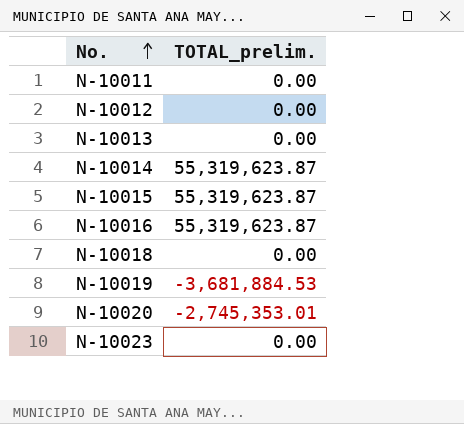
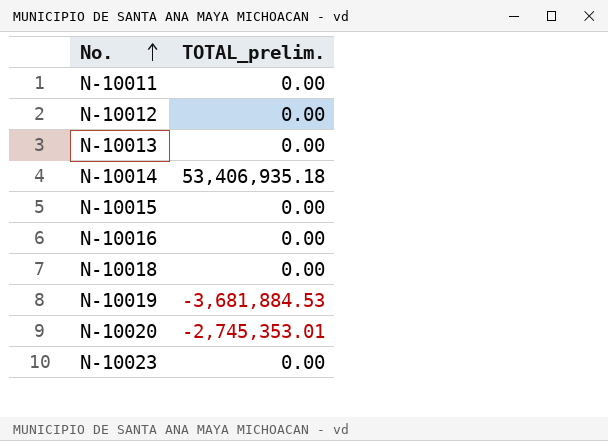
N-10014 | TOTAL_prelim.: 55,319,623.87 -> 53,406,935.18
N-10015 | TOTAL_prelim.: 55,319,623.87 -> 0.00
N-10016 | TOTAL_prelim.: 55,319,623.87 -> 0.00

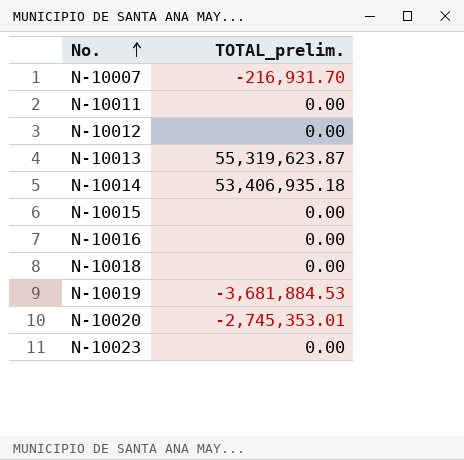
row N-10007: none -> -216,931.70
N-10013 | TOTAL_prelim.: 0.00 -> 55,319,623.87

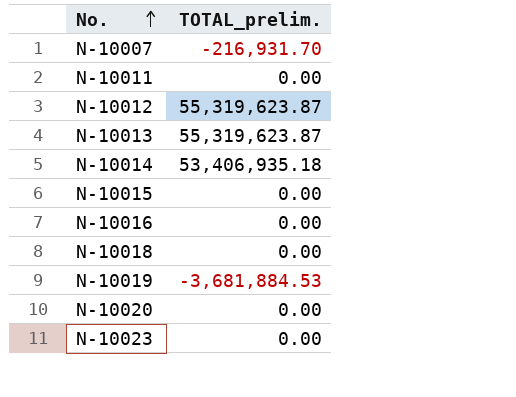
N-10012 | TOTAL_prelim.: 0.00 -> 55,319,623.87
N-10020 | TOTAL_prelim.: -2,745,353.01 -> 0.00

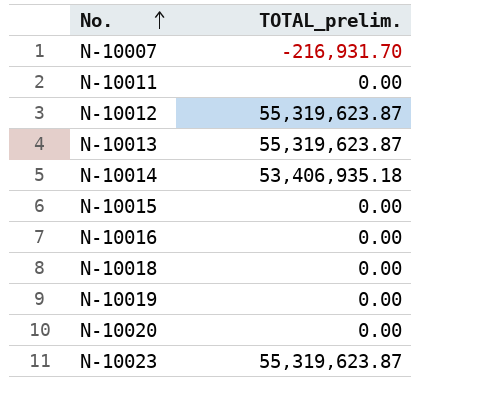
N-10019 | TOTAL_prelim.: -3,681,884.53 -> 0.00
N-10023 | TOTAL_prelim.: 0.00 -> 55,319,623.87

